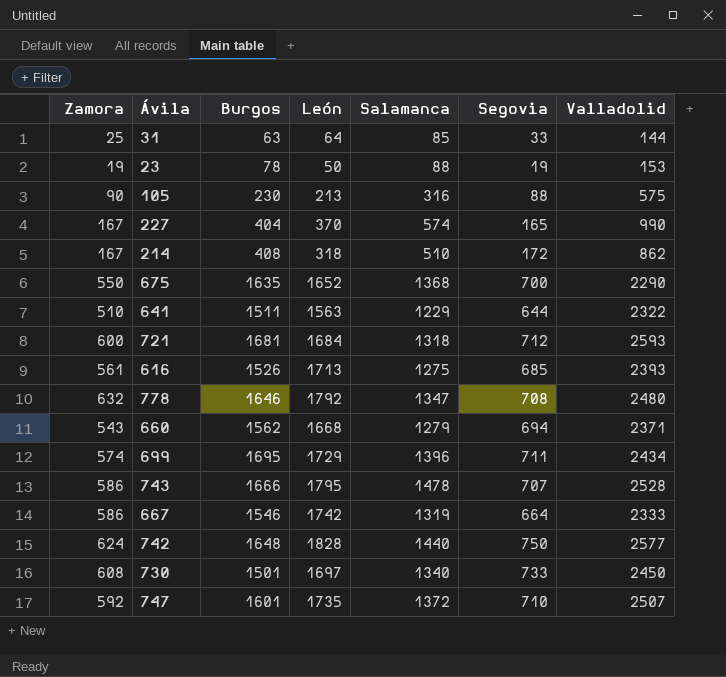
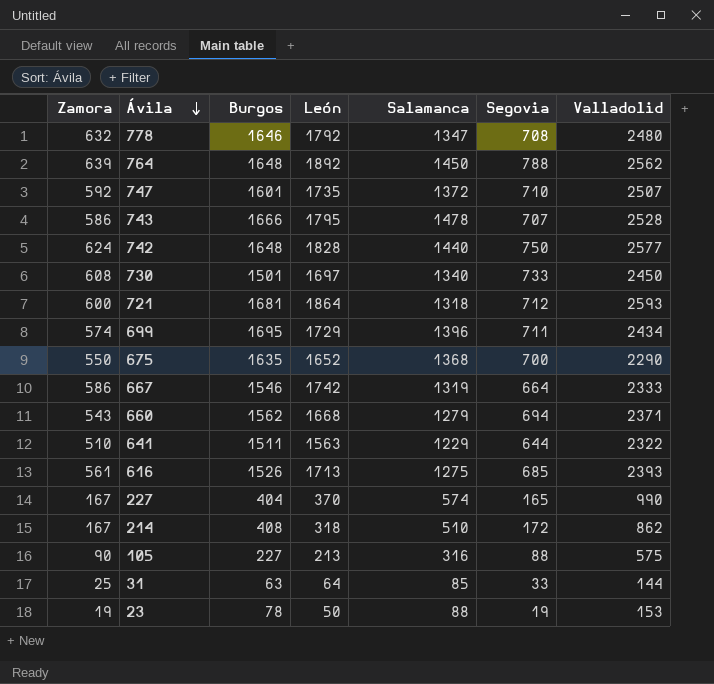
row order: none -> Ávila descending
row 764: none -> 639 | 1648 | 1892 | 1450 | 788 | 2562
721 | León: 1684 -> 1864
105 | Burgos: 230 -> 227

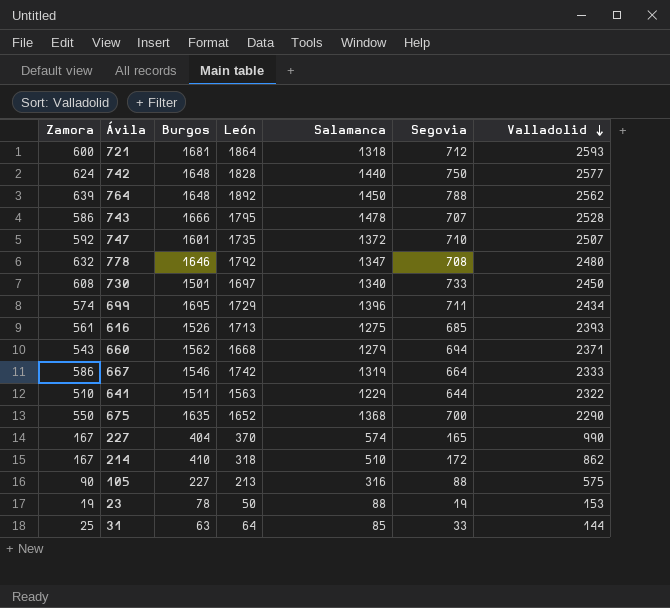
row order: Ávila descending -> Valladolid descending
214 | Burgos: 408 -> 410

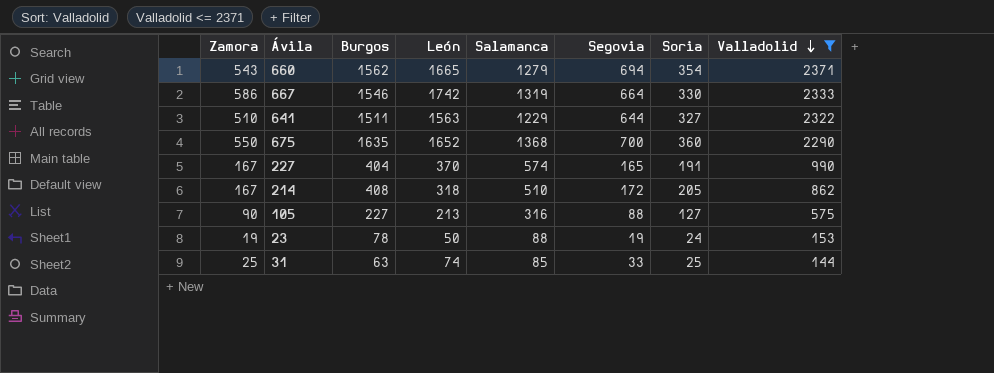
filter: none -> Valladolid <= 2371
column Soria | position: none -> 7
660 | León: 1668 -> 1665
214 | Burgos: 410 -> 408
31 | León: 64 -> 74

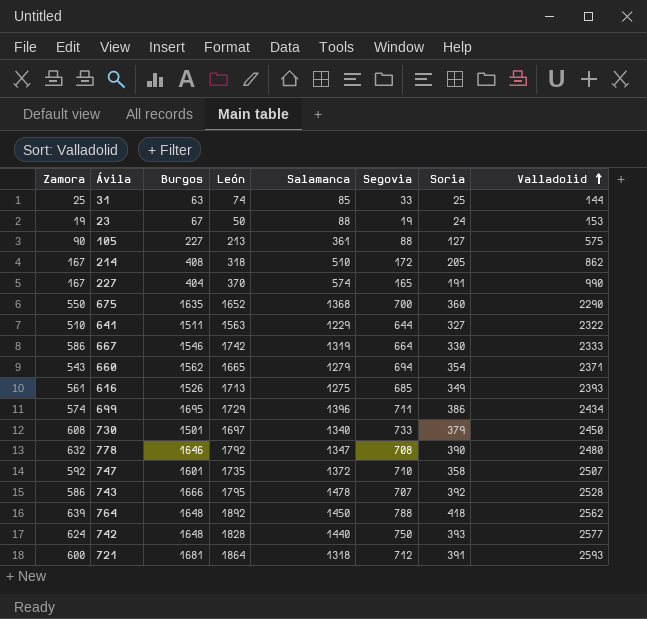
filter: Valladolid <= 2371 -> none
row order: Valladolid descending -> Valladolid ascending
23 | Burgos: 78 -> 67
105 | Salamanca: 316 -> 361

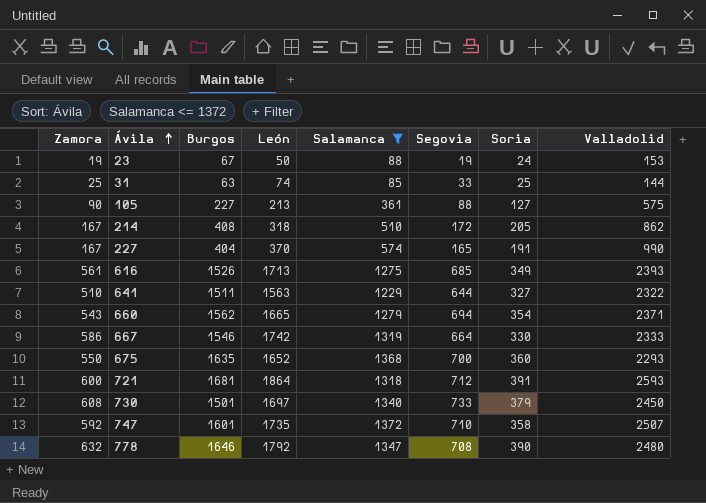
filter: none -> Salamanca <= 1372
row order: Valladolid ascending -> Ávila ascending
675 | Valladolid: 2290 -> 2293

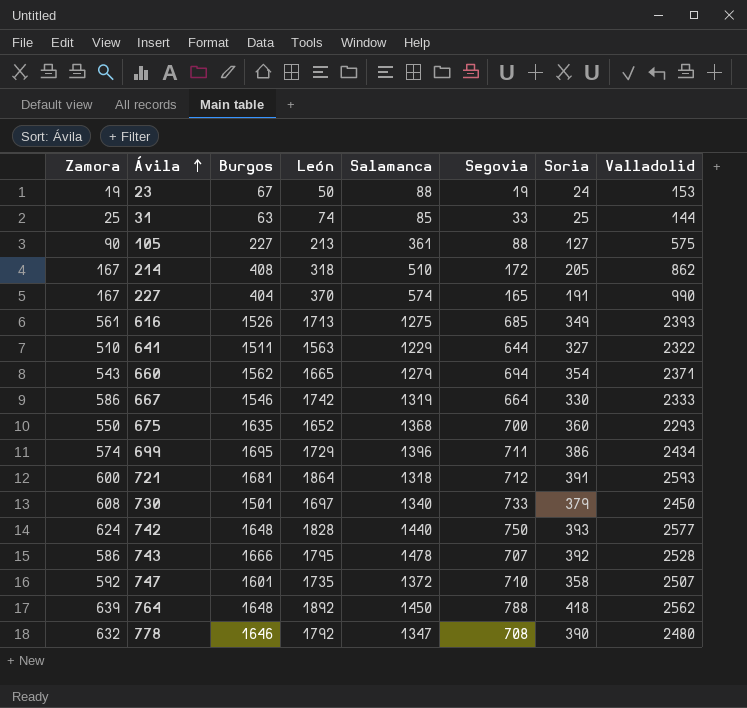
filter: Salamanca <= 1372 -> none

